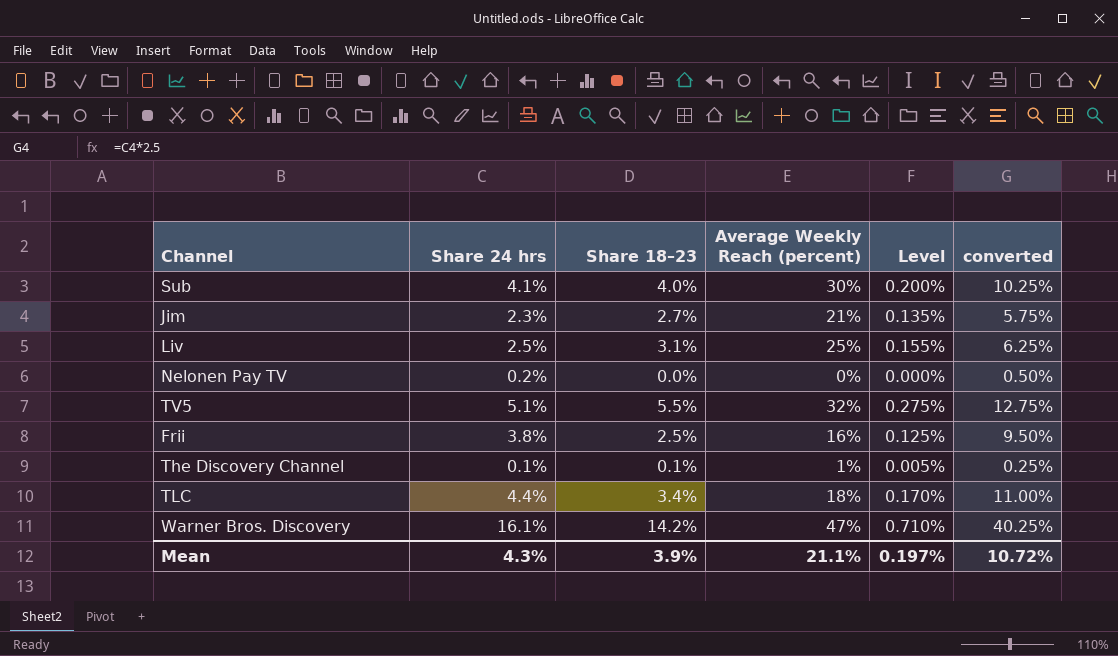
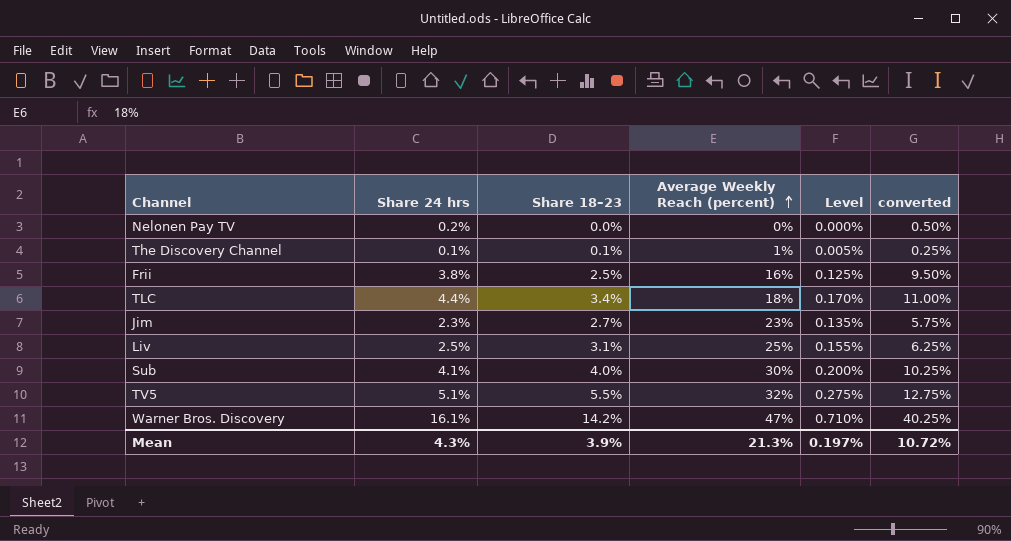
row order: none -> Average Weekly Reach (percent) ascending
Jim | Average Weekly Reach (percent): 21% -> 23%
Mean | Average Weekly Reach (percent): 21.1% -> 21.3%

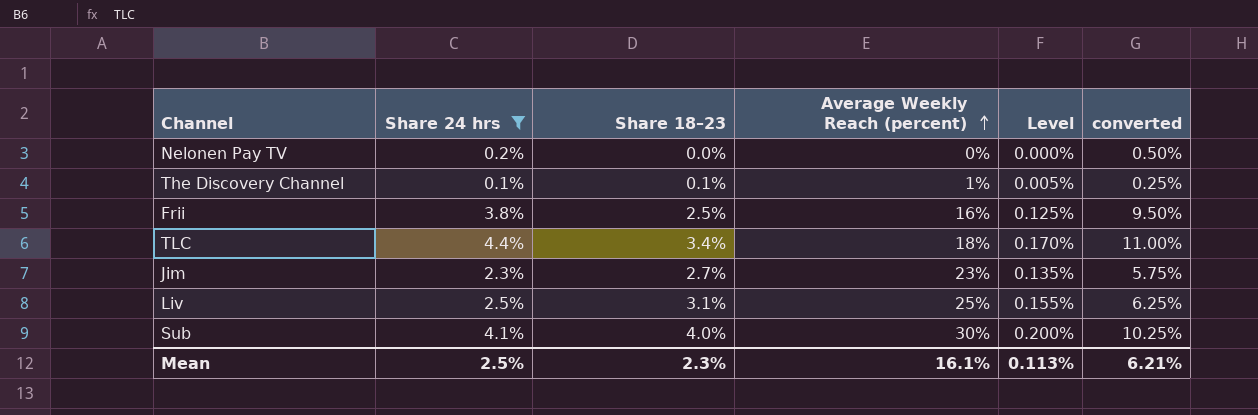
filter: none -> Share 24 hrs <= 4.4%
Mean | Share 24 hrs: 4.3% -> 2.5%
Mean | Share 18–23: 3.9% -> 2.3%
Mean | Average Weekly Reach (percent): 21.3% -> 16.1%
Mean | Level: 0.197% -> 0.113%
Mean | converted: 10.72% -> 6.21%

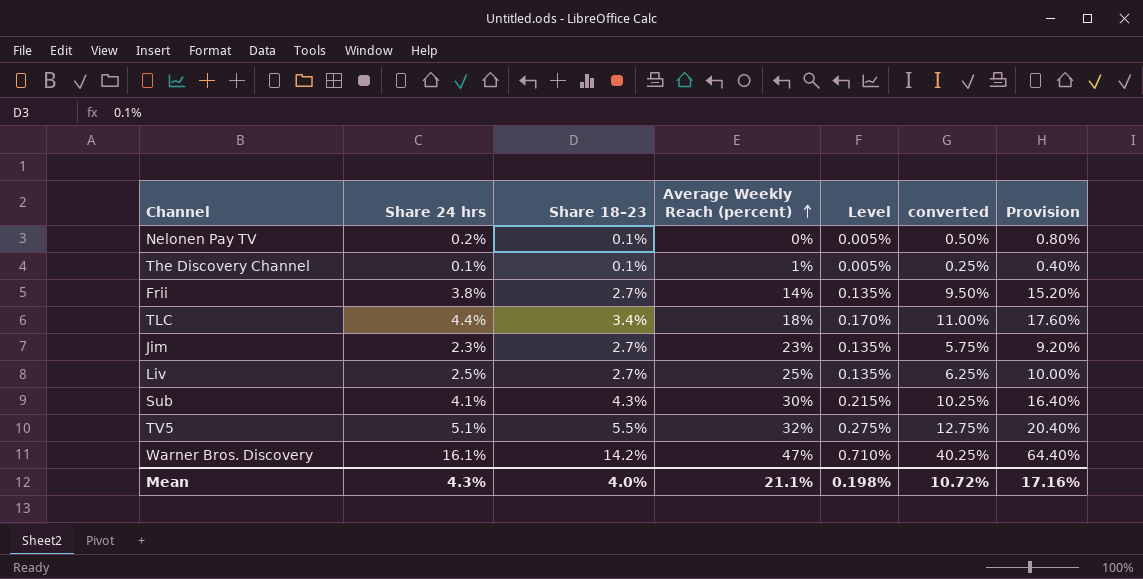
filter: Share 24 hrs <= 4.4% -> none
column Provision | formula: none -> [Share 24 hrs] * 4
Nelonen Pay TV | Share 18–23: 0.0% -> 0.1%
Nelonen Pay TV | Level: 0.000% -> 0.005%
Frii | Share 18–23: 2.5% -> 2.7%
Frii | Average Weekly Reach (percent): 16% -> 14%
Frii | Level: 0.125% -> 0.135%
Liv | Share 18–23: 3.1% -> 2.7%
Liv | Level: 0.155% -> 0.135%
Sub | Share 18–23: 4.0% -> 4.3%
Sub | Level: 0.200% -> 0.215%
Mean | Share 24 hrs: 2.5% -> 4.3%
Mean | Share 18–23: 2.3% -> 4.0%
Mean | Average Weekly Reach (percent): 16.1% -> 21.1%
Mean | Level: 0.113% -> 0.198%
Mean | converted: 6.21% -> 10.72%

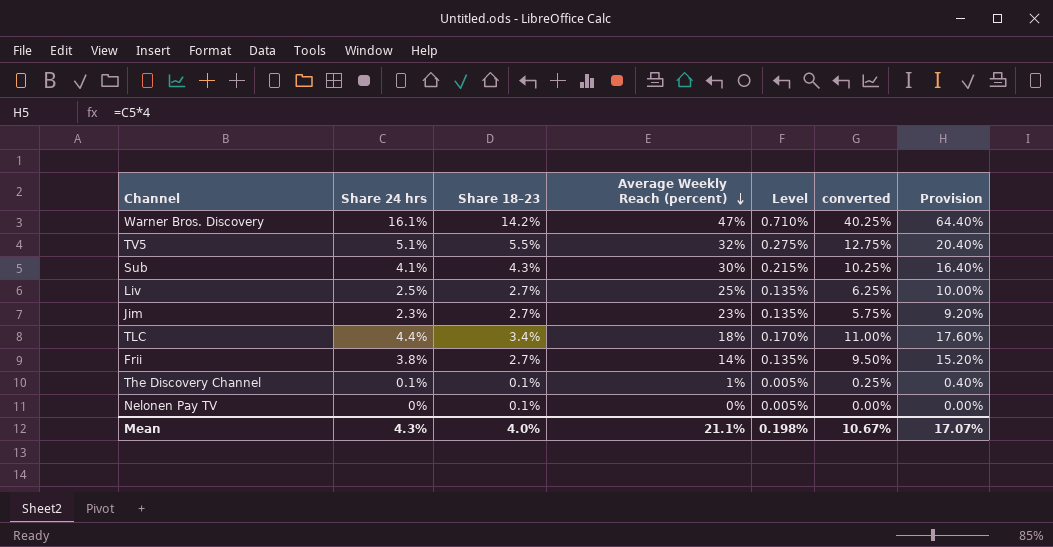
row order: Average Weekly Reach (percent) ascending -> Average Weekly Reach (percent) descending
Nelonen Pay TV | Share 24 hrs: 0.2% -> 0%
Nelonen Pay TV | converted: 0.50% -> 0.00%
Nelonen Pay TV | Provision: 0.80% -> 0.00%
Mean | converted: 10.72% -> 10.67%
Mean | Provision: 17.16% -> 17.07%

